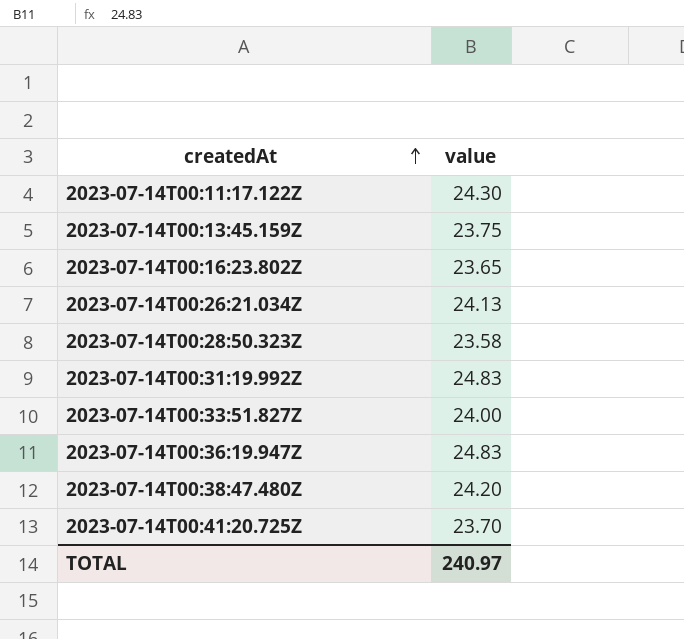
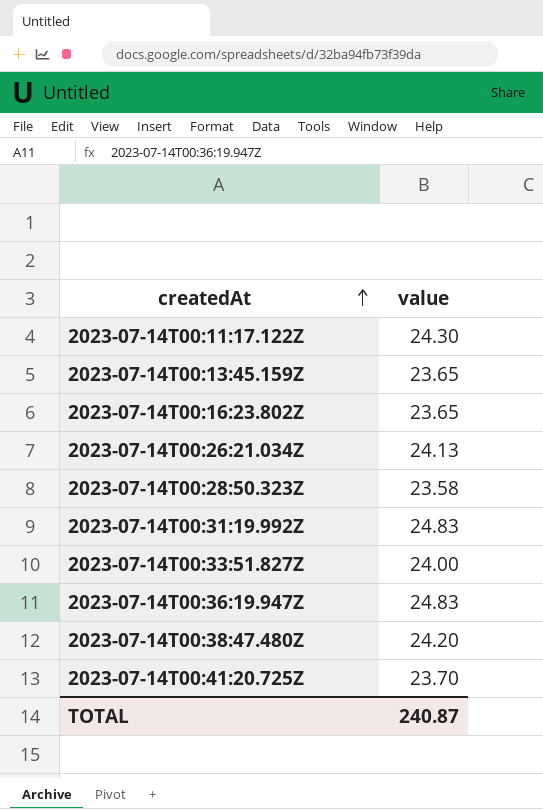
2023-07-14T00:13:45.159Z | value: 23.75 -> 23.65
TOTAL | value: 240.97 -> 240.87

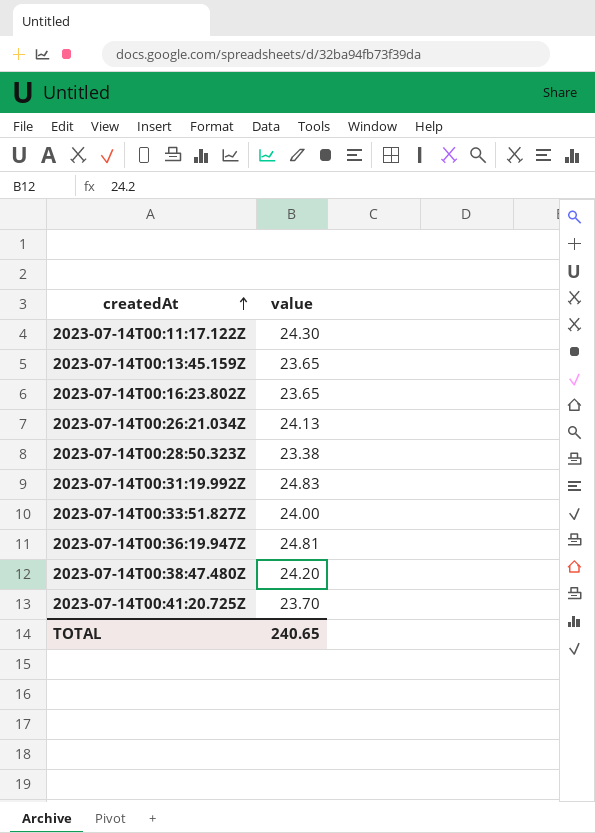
2023-07-14T00:28:50.323Z | value: 23.58 -> 23.38
2023-07-14T00:36:19.947Z | value: 24.83 -> 24.81
TOTAL | value: 240.87 -> 240.65

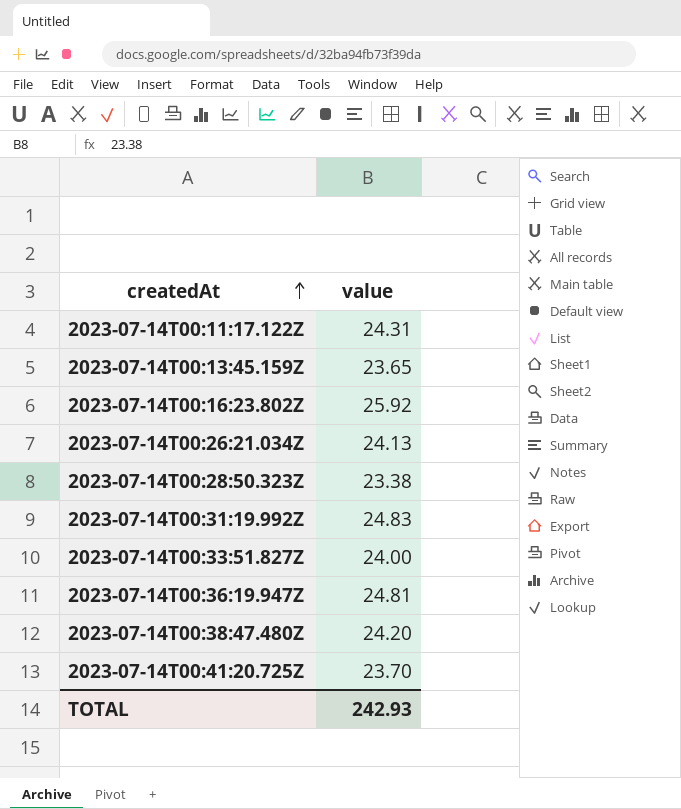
2023-07-14T00:11:17.122Z | value: 24.30 -> 24.31
2023-07-14T00:16:23.802Z | value: 23.65 -> 25.92
TOTAL | value: 240.65 -> 242.93

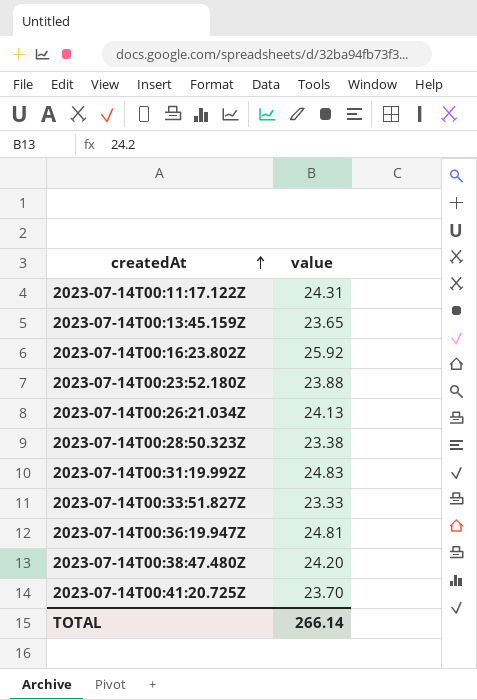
row 2023-07-14T00:23:52.180Z: none -> 23.88
2023-07-14T00:33:51.827Z | value: 24.00 -> 23.33
TOTAL | value: 242.93 -> 266.14

